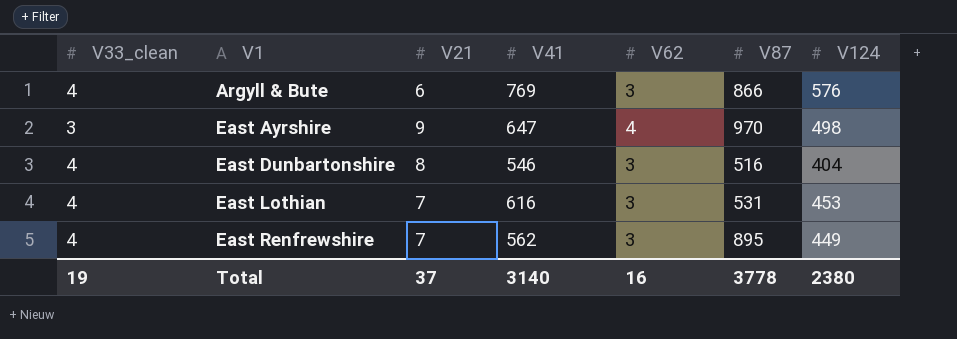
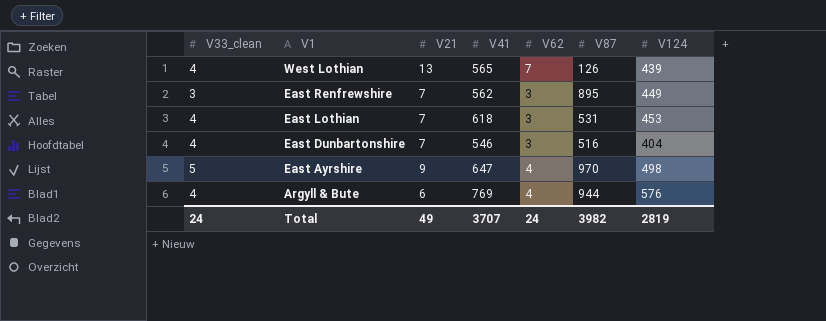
row order: V1 ascending -> V1 descending
row West Lothian: none -> 4 | 13 | 565 | 7 | 126 | 439
East Renfrewshire | V33_clean: 4 -> 3
East Lothian | V41: 616 -> 618
East Dunbartonshire | V21: 8 -> 7
East Ayrshire | V33_clean: 3 -> 5
Argyll & Bute | V62: 3 -> 4
Argyll & Bute | V87: 866 -> 944
Total | V33_clean: 19 -> 24
Total | V21: 37 -> 49
Total | V41: 3140 -> 3707
Total | V62: 16 -> 24
Total | V87: 3778 -> 3982
Total | V124: 2380 -> 2819

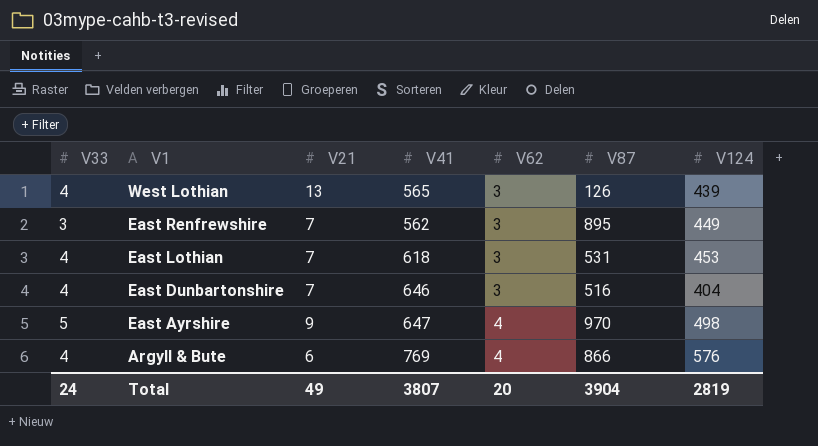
column name: V33_clean -> V33
West Lothian | V62: 7 -> 3
East Dunbartonshire | V41: 546 -> 646
Argyll & Bute | V87: 944 -> 866
Total | V41: 3707 -> 3807
Total | V62: 24 -> 20
Total | V87: 3982 -> 3904

